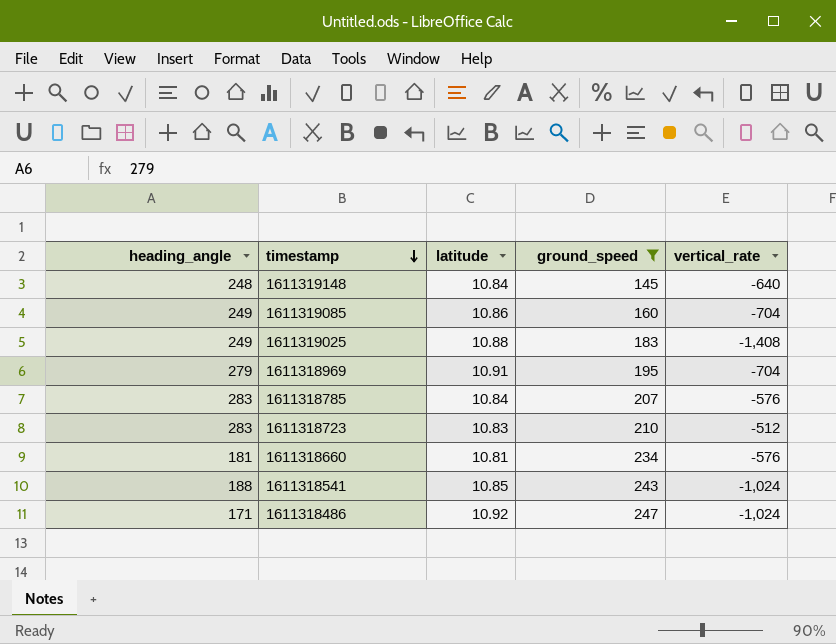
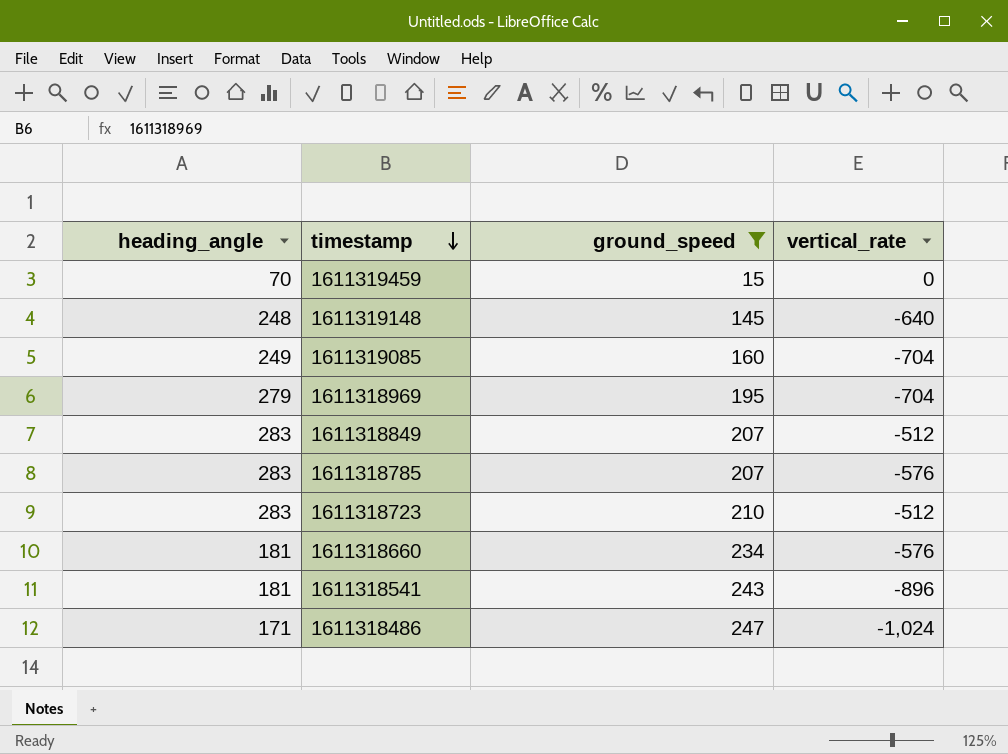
column latitude | position: 3 -> none
row 1611319025: 249 | 10.88 | 183 | -1,408 -> none
row 1611319459: none -> 70 | 15 | 0
row 1611318849: none -> 283 | 207 | -512
1611318541 | heading_angle: 188 -> 181
1611318541 | vertical_rate: -1,024 -> -896

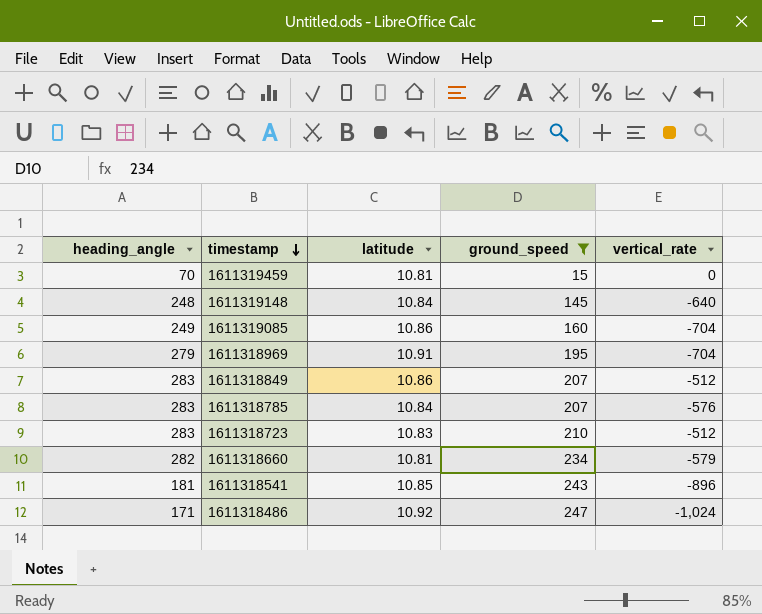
column latitude | position: none -> 3
1611318660 | heading_angle: 181 -> 282
1611318660 | vertical_rate: -576 -> -579

